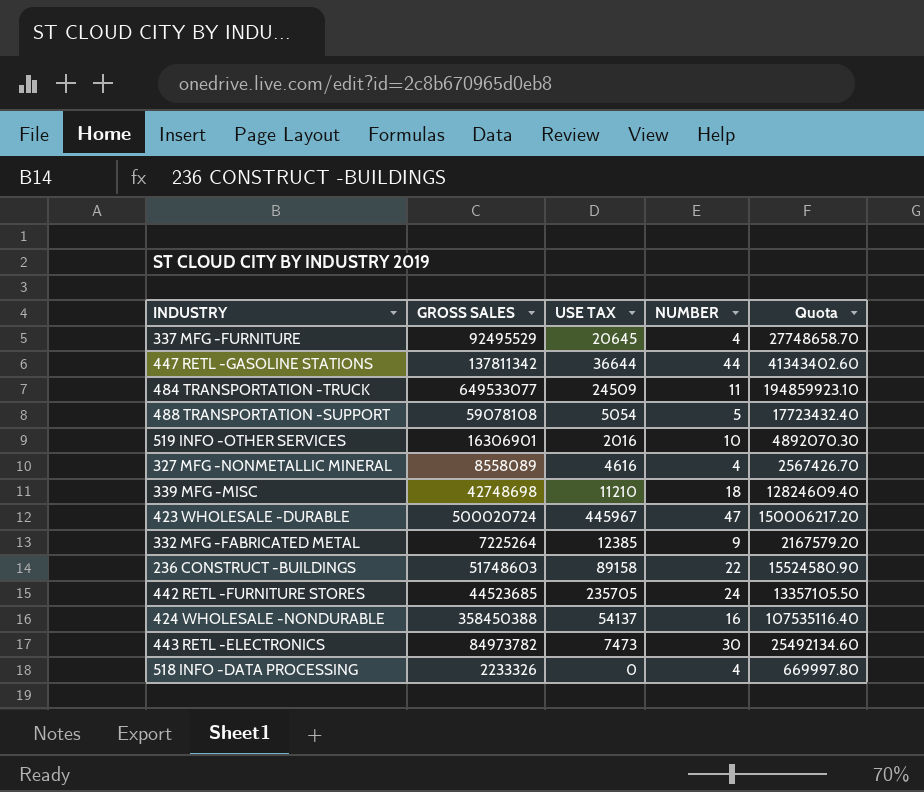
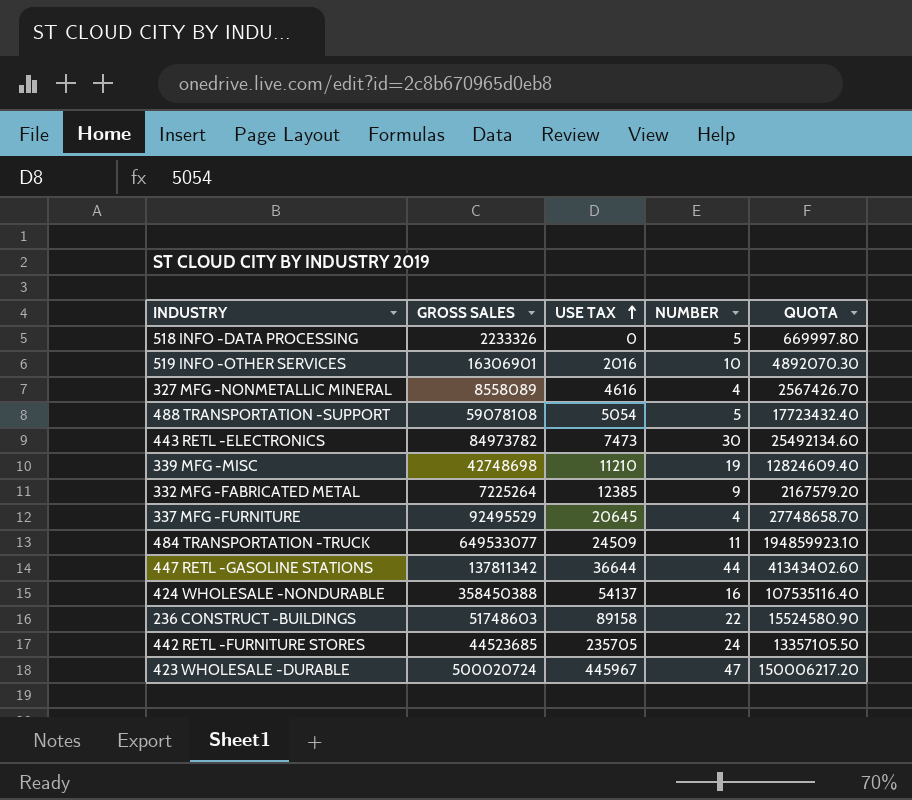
row order: none -> USE TAX ascending
column name: Quota -> QUOTA
518 INFO -DATA PROCESSING | NUMBER: 4 -> 5
339 MFG -MISC | NUMBER: 18 -> 19

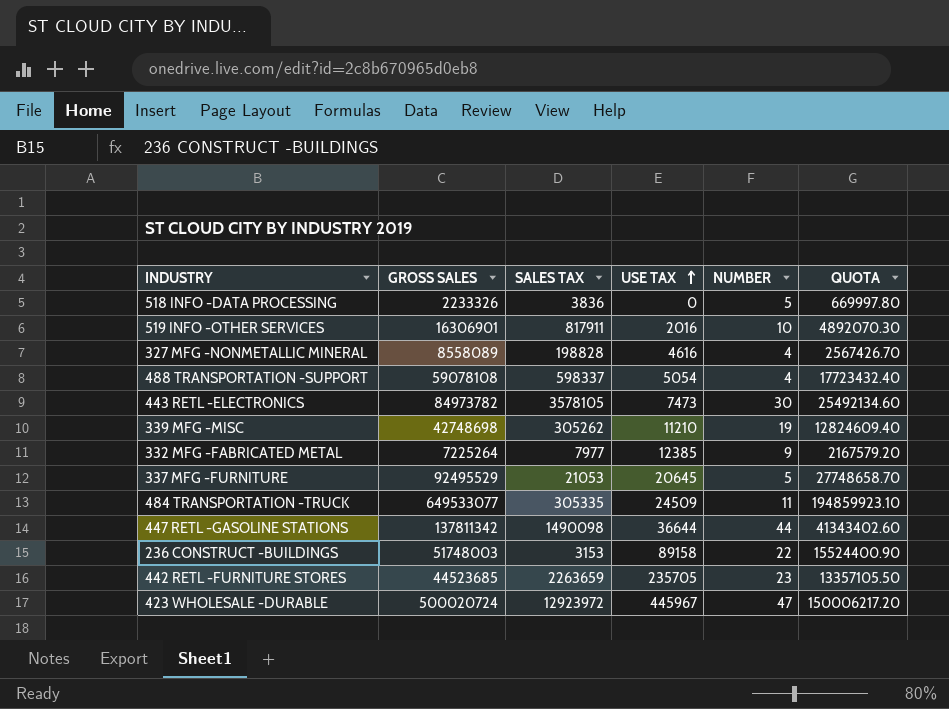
column SALES TAX | position: none -> 3
row 424 WHOLESALE -NONDURABLE: 358450388 | 54137 | 16 | 107535116.40 -> none
488 TRANSPORTATION -SUPPORT | NUMBER: 5 -> 4
337 MFG -FURNITURE | NUMBER: 4 -> 5
236 CONSTRUCT -BUILDINGS | GROSS SALES: 51748603 -> 51748003
236 CONSTRUCT -BUILDINGS | QUOTA: 15524580.90 -> 15524400.90
442 RETL -FURNITURE STORES | NUMBER: 24 -> 23

